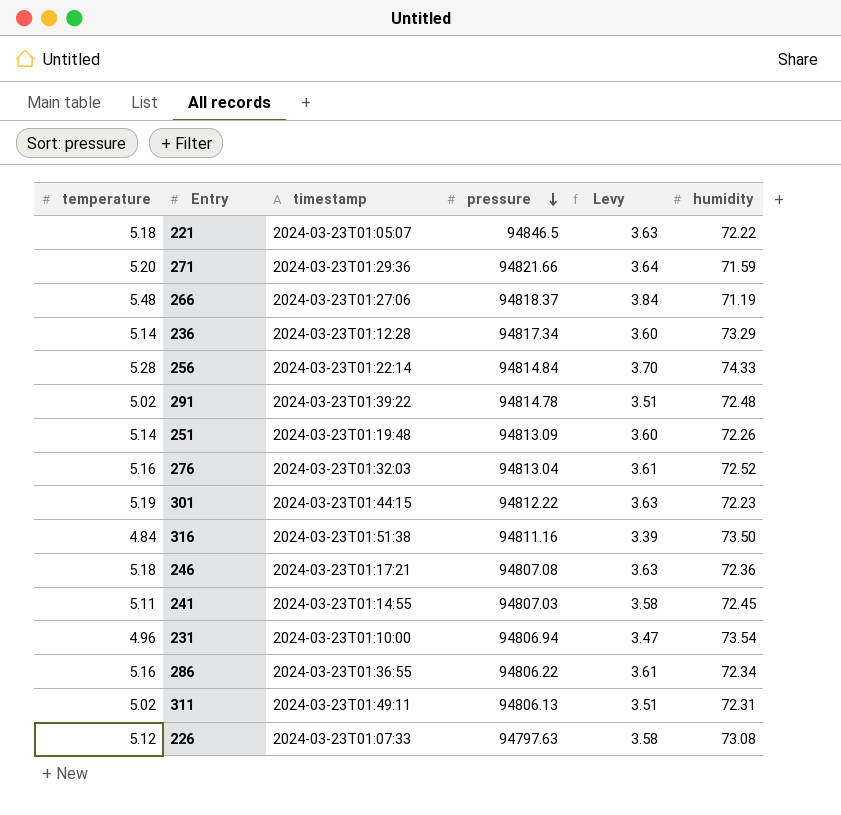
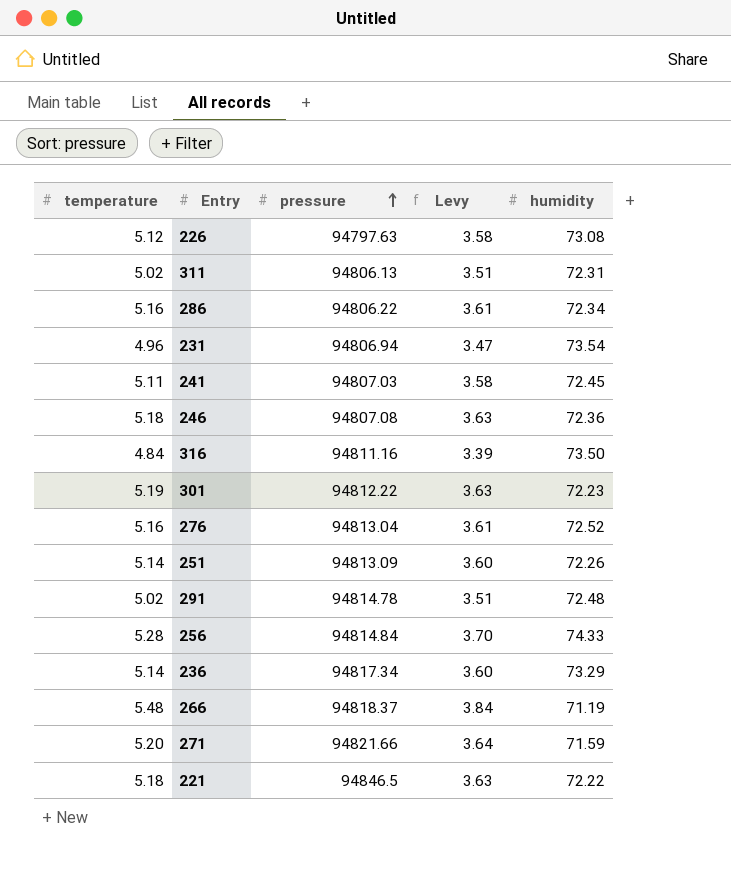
row order: pressure descending -> pressure ascending
column timestamp | position: 3 -> none

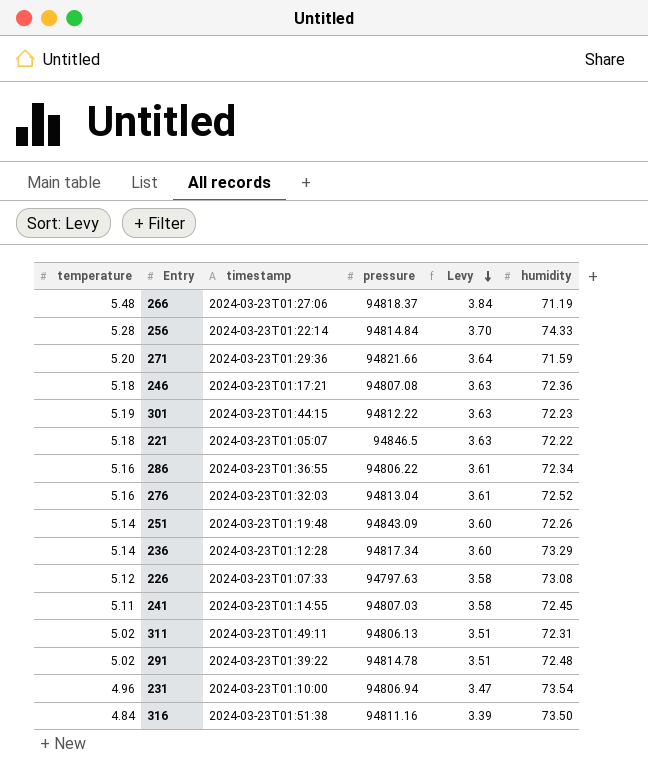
row order: pressure ascending -> Levy descending
column timestamp | position: none -> 3
251 | pressure: 94813.09 -> 94843.09

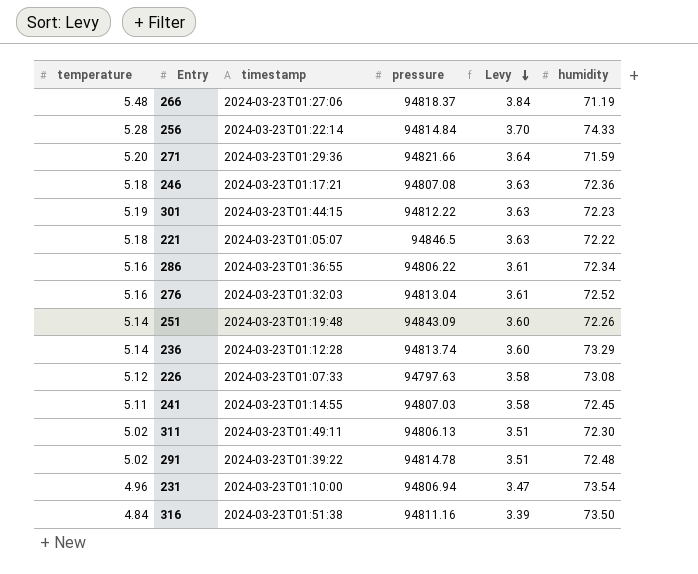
236 | pressure: 94817.34 -> 94813.74
311 | humidity: 72.31 -> 72.30

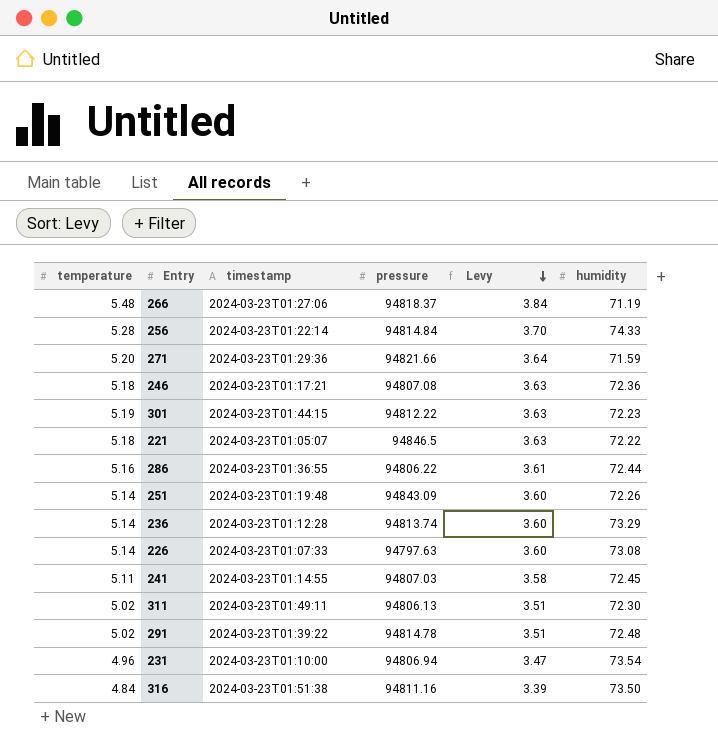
row 276: 5.16 | 2024-03-23T01:32:03 | 94813.04 | 3.61 | 72.52 -> none
286 | humidity: 72.34 -> 72.44
226 | temperature: 5.12 -> 5.14
226 | Levy: 3.58 -> 3.60

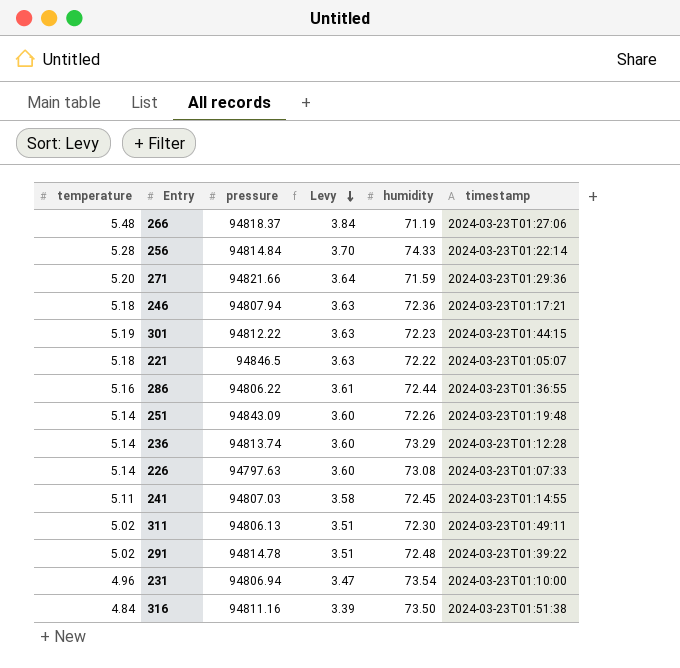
column timestamp | position: 3 -> 6
246 | pressure: 94807.08 -> 94807.94

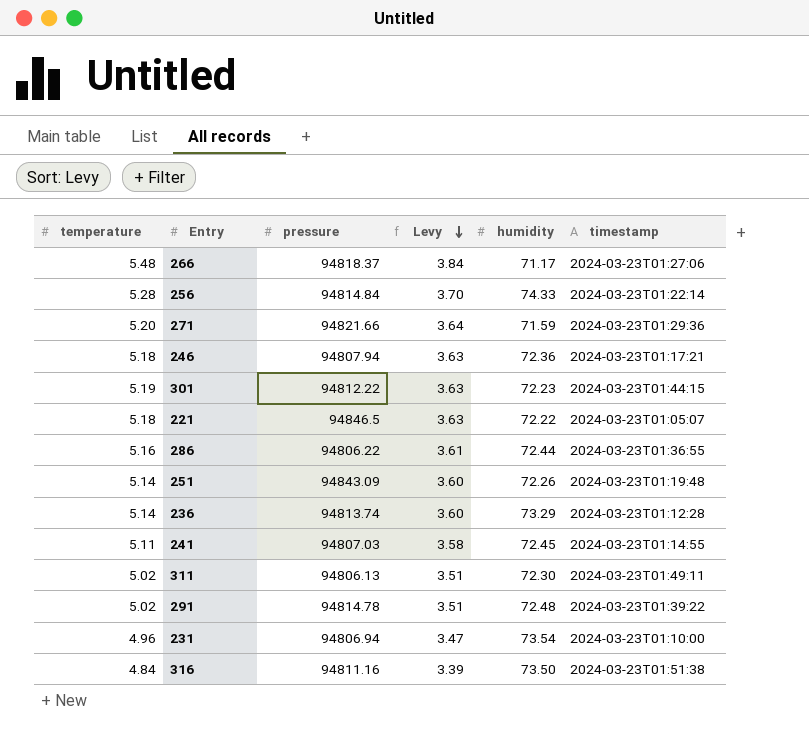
row 226: 5.14 | 94797.63 | 3.60 | 73.08 | 2024-03-23T01:07:33 -> none
266 | humidity: 71.19 -> 71.17

